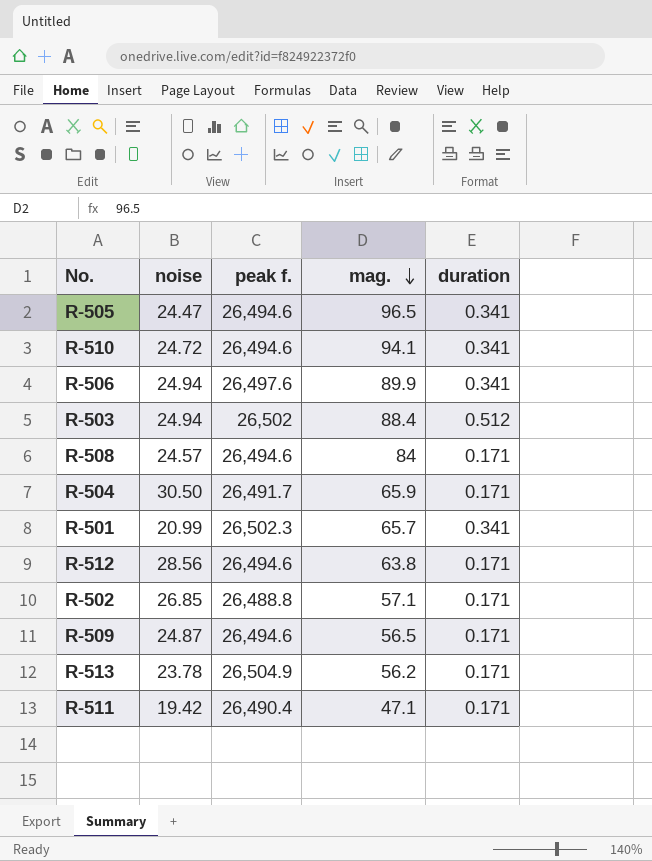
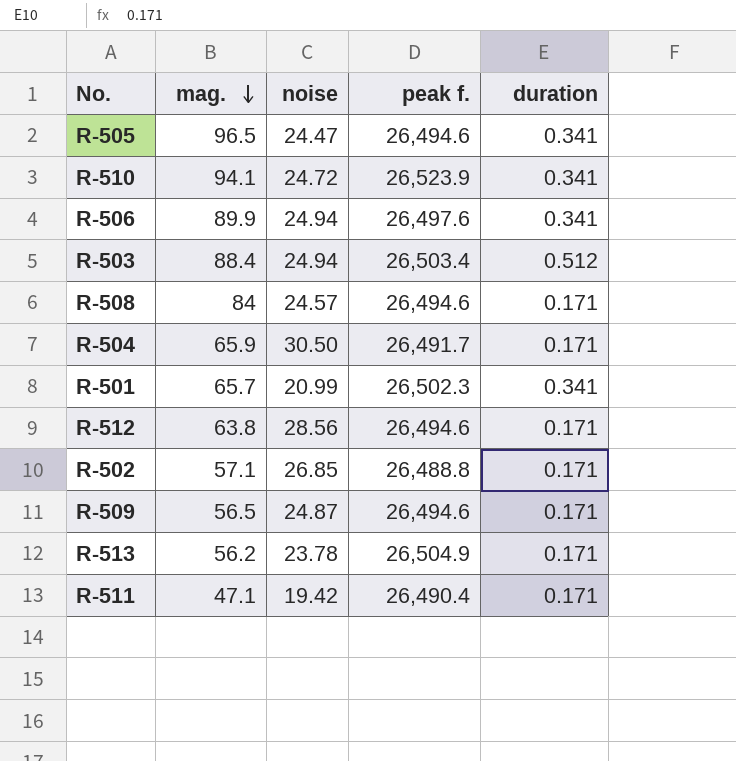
column mag. | position: 4 -> 2
R-510 | peak f.: 26,494.6 -> 26,523.9
R-503 | peak f.: 26,502 -> 26,503.4

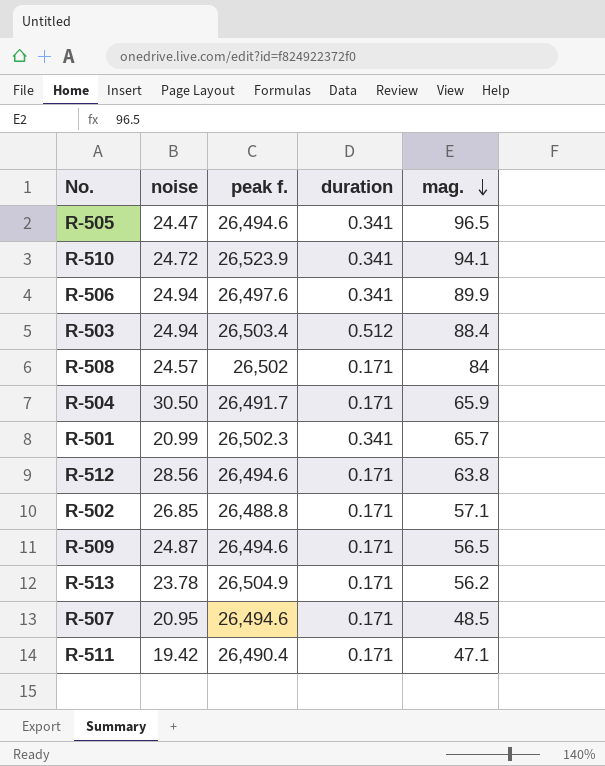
column mag. | position: 2 -> 5
R-508 | peak f.: 26,494.6 -> 26,502
row R-507: none -> 20.95 | 26,494.6 | 0.171 | 48.5

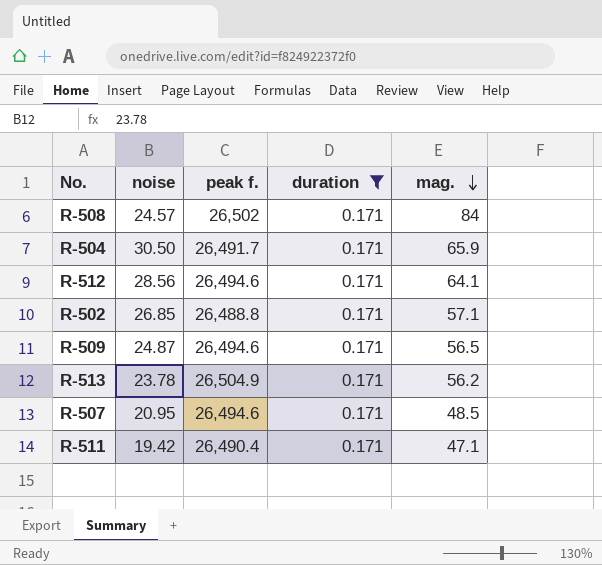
filter: none -> duration = 0.171
R-512 | mag.: 63.8 -> 64.1

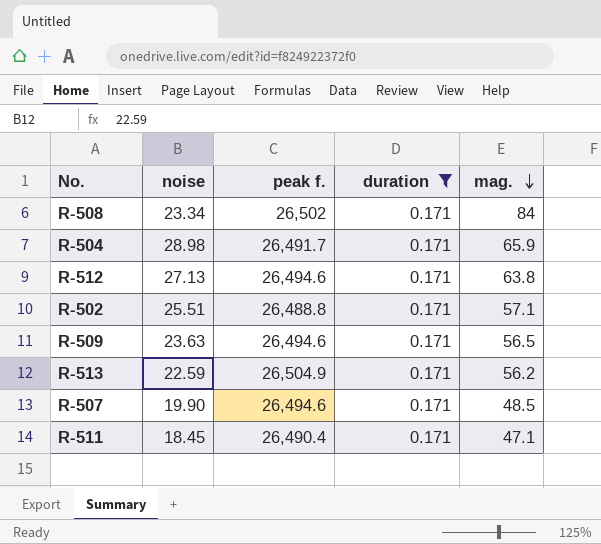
R-508 | noise: 24.57 -> 23.34
R-504 | noise: 30.50 -> 28.98
R-512 | noise: 28.56 -> 27.13
R-512 | mag.: 64.1 -> 63.8
R-502 | noise: 26.85 -> 25.51
R-509 | noise: 24.87 -> 23.63
R-513 | noise: 23.78 -> 22.59
R-507 | noise: 20.95 -> 19.90
R-511 | noise: 19.42 -> 18.45

